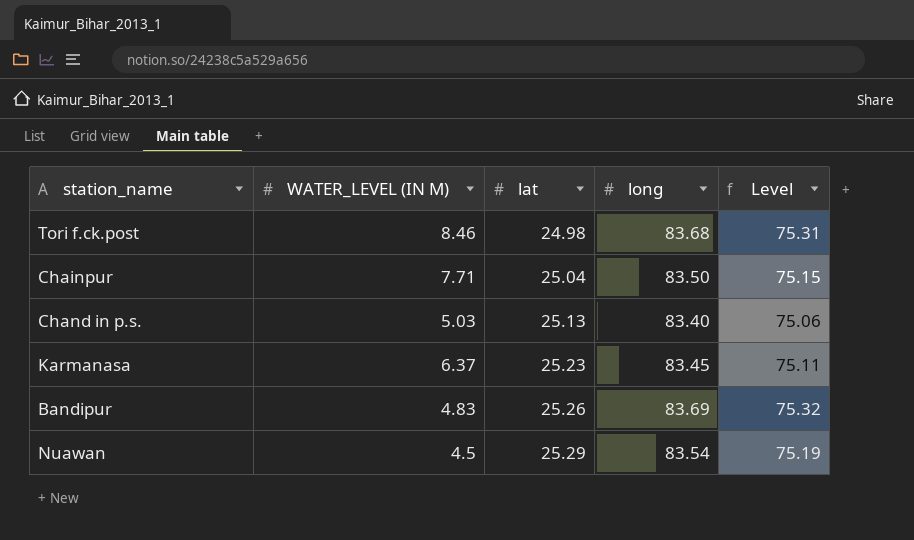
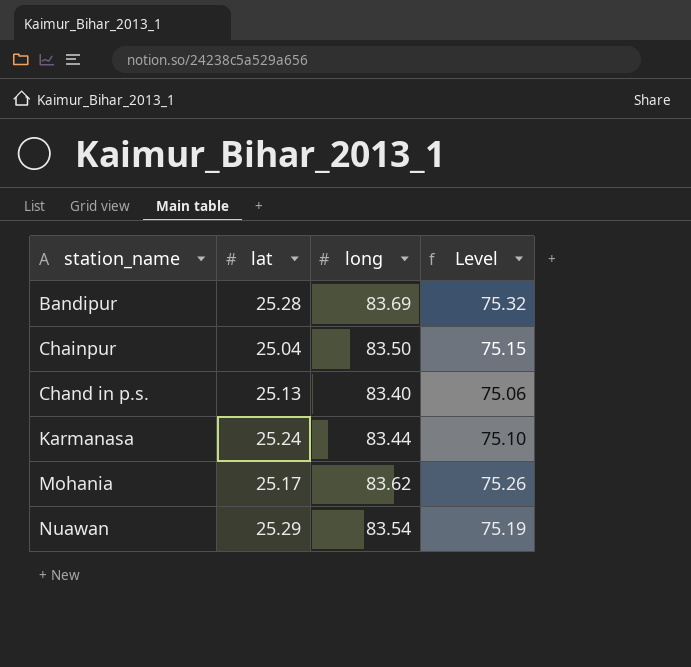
row order: lat ascending -> station_name ascending
column WATER_LEVEL (IN M) | position: 2 -> none
row Tori f.ck.post: 8.46 | 24.98 | 83.68 | 75.31 -> none
Bandipur | lat: 25.26 -> 25.28
Karmanasa | lat: 25.23 -> 25.24
Karmanasa | long: 83.45 -> 83.44
Karmanasa | Level: 75.11 -> 75.10
row Mohania: none -> 25.17 | 83.62 | 75.26

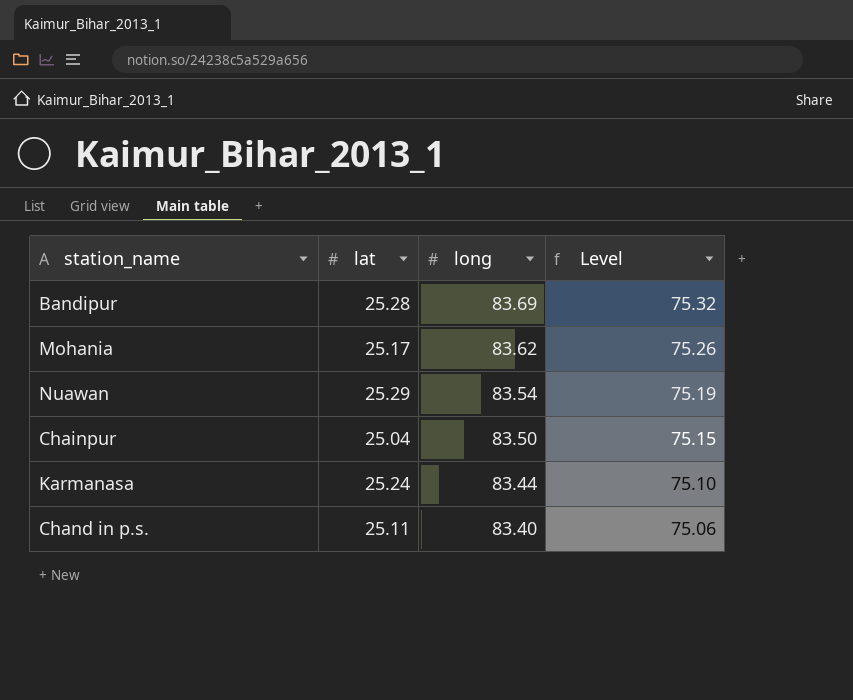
row order: station_name ascending -> long descending
Chand in p.s. | lat: 25.13 -> 25.11

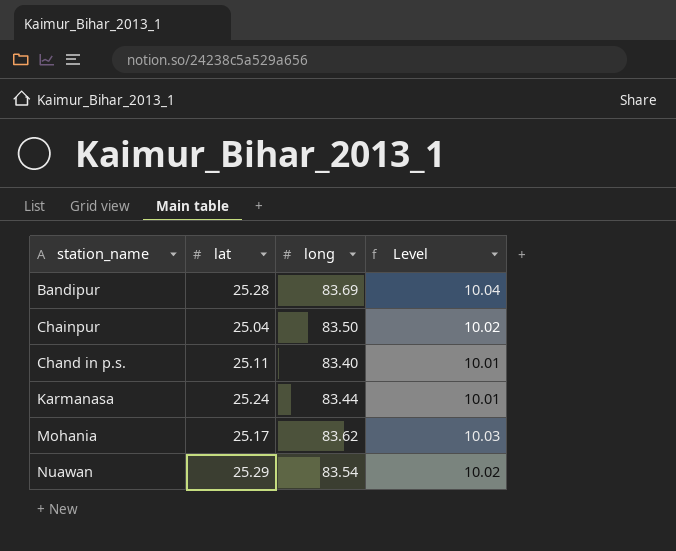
row order: long descending -> station_name ascending
column Level | formula: [long] * 0.9 -> [long] * 0.12

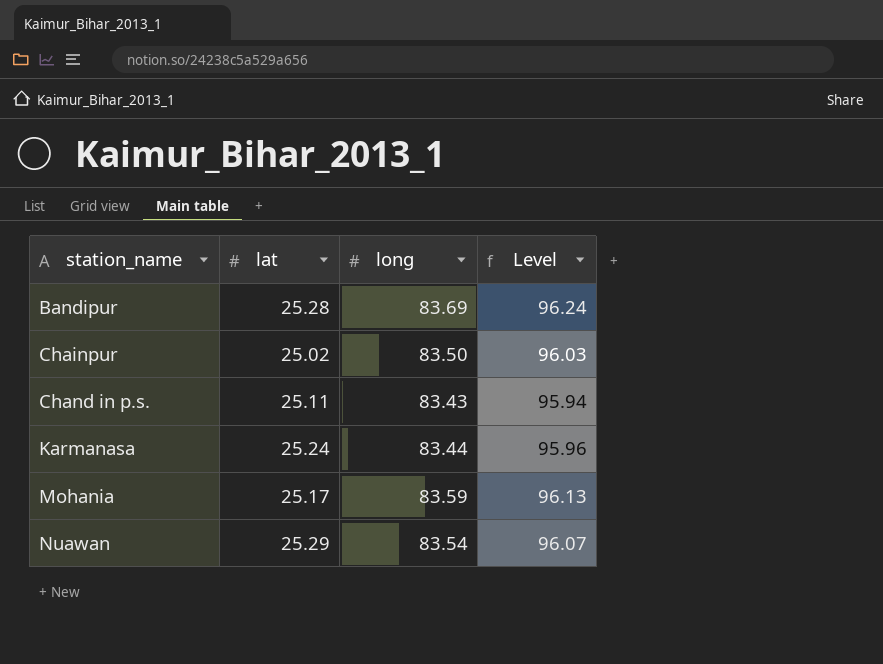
column Level | formula: [long] * 0.12 -> [long] * 1.15
Chainpur | lat: 25.04 -> 25.02
Chand in p.s. | long: 83.40 -> 83.43
Mohania | long: 83.62 -> 83.59

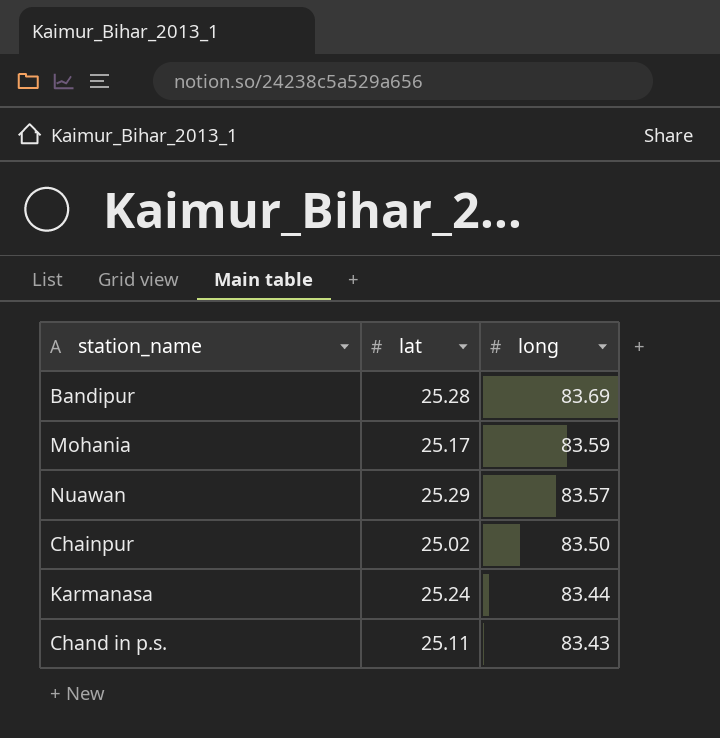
row order: station_name ascending -> long descending
column Level | formula: [long] * 1.15 -> none
Nuawan | long: 83.54 -> 83.57

